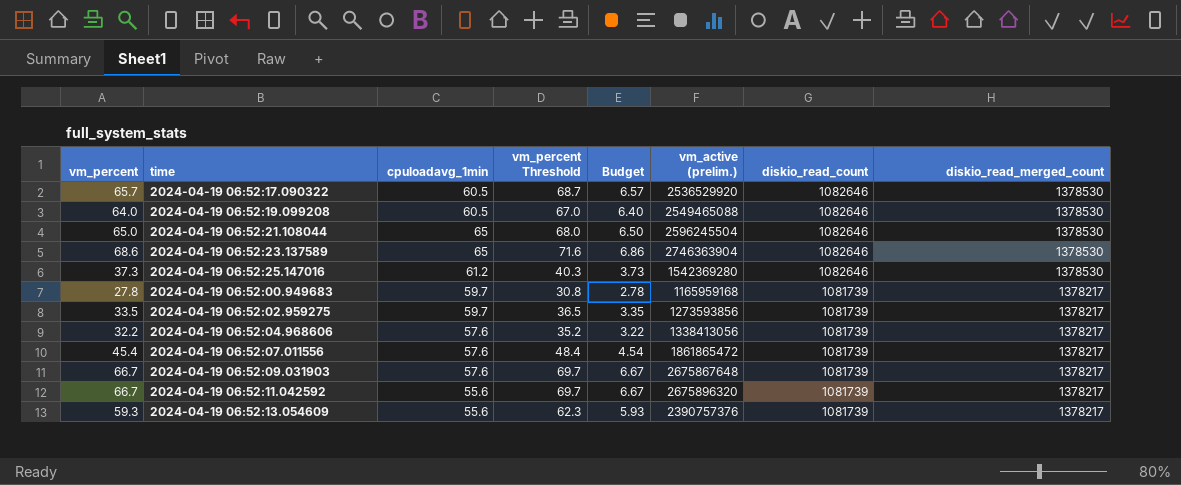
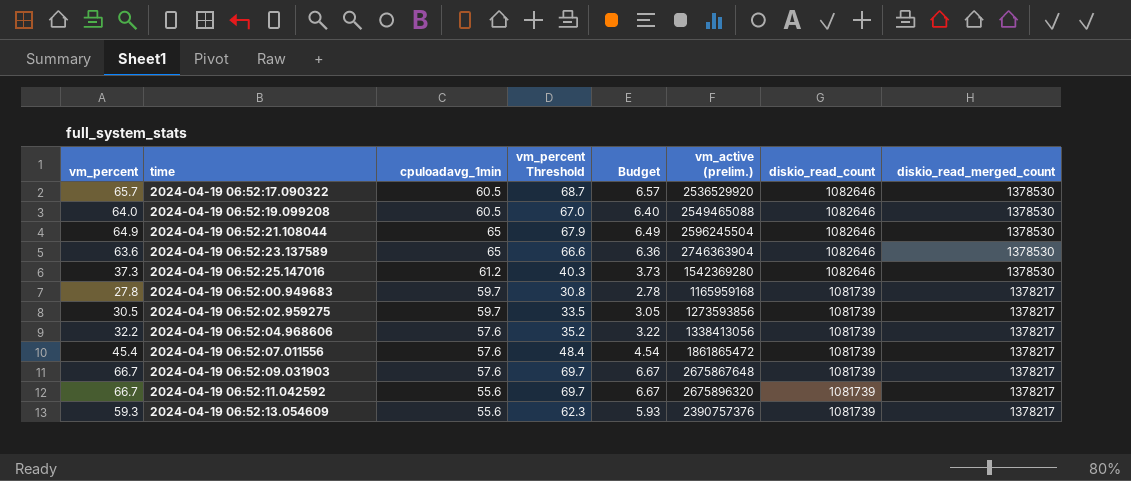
2024-04-19 06:52:21.108044 | vm_percent: 65.0 -> 64.9
2024-04-19 06:52:21.108044 | vm_percent Threshold: 68.0 -> 67.9
2024-04-19 06:52:21.108044 | Budget: 6.50 -> 6.49
2024-04-19 06:52:23.137589 | vm_percent: 68.6 -> 63.6
2024-04-19 06:52:23.137589 | vm_percent Threshold: 71.6 -> 66.6
2024-04-19 06:52:23.137589 | Budget: 6.86 -> 6.36
2024-04-19 06:52:02.959275 | vm_percent: 33.5 -> 30.5
2024-04-19 06:52:02.959275 | vm_percent Threshold: 36.5 -> 33.5
2024-04-19 06:52:02.959275 | Budget: 3.35 -> 3.05

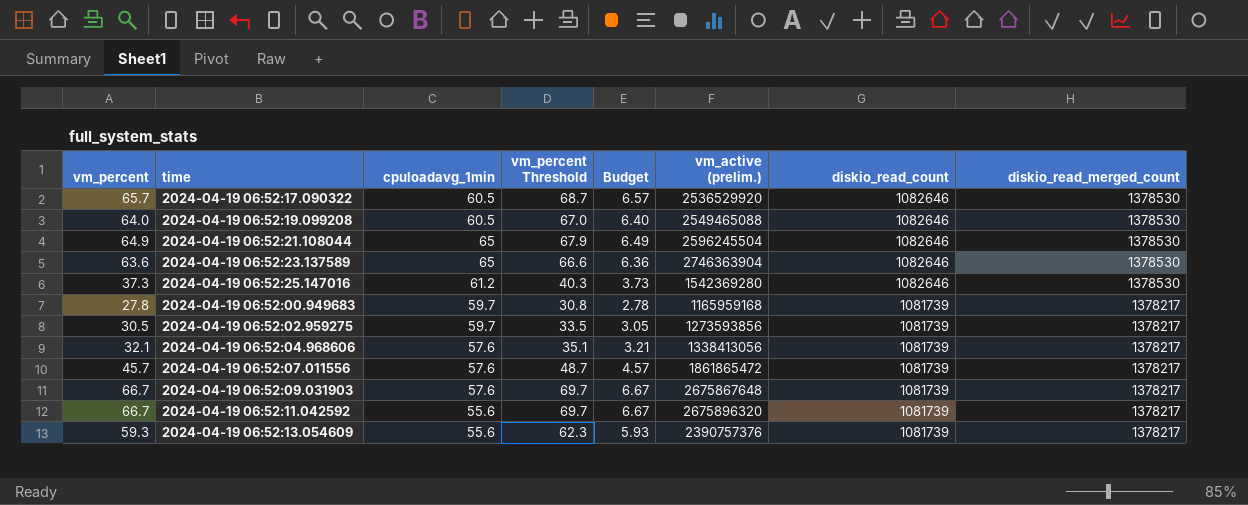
2024-04-19 06:52:04.968606 | vm_percent: 32.2 -> 32.1
2024-04-19 06:52:04.968606 | vm_percent Threshold: 35.2 -> 35.1
2024-04-19 06:52:04.968606 | Budget: 3.22 -> 3.21
2024-04-19 06:52:07.011556 | vm_percent: 45.4 -> 45.7
2024-04-19 06:52:07.011556 | vm_percent Threshold: 48.4 -> 48.7
2024-04-19 06:52:07.011556 | Budget: 4.54 -> 4.57

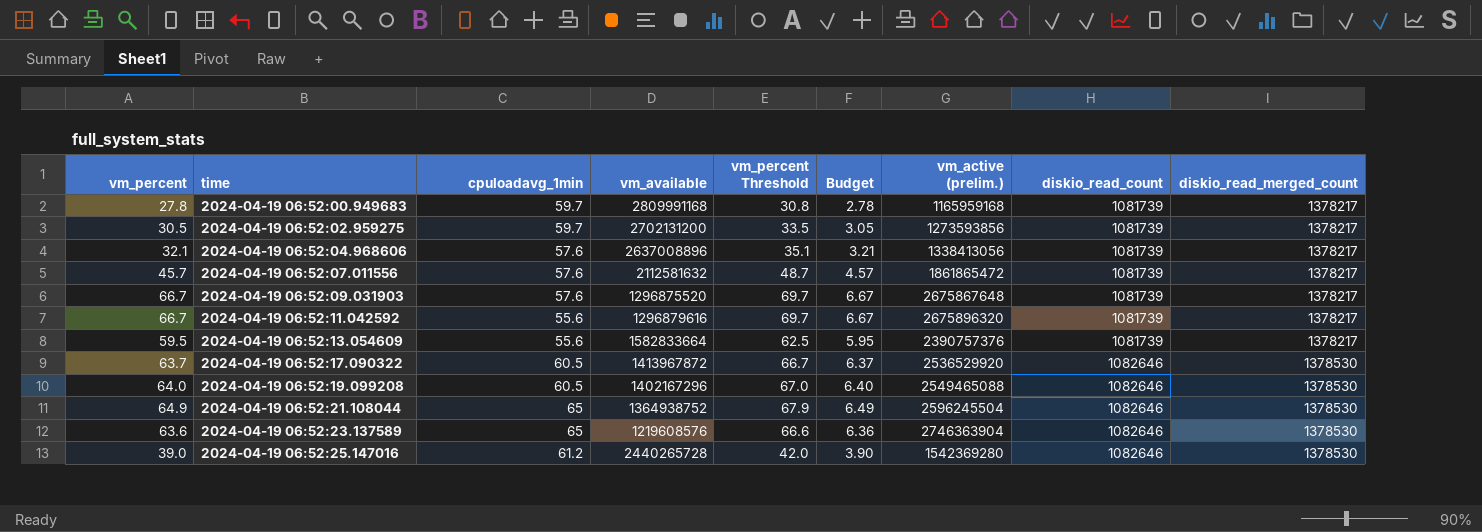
row order: diskio_read_count descending -> time ascending
column vm_available | position: none -> 4
2024-04-19 06:52:13.054609 | vm_percent: 59.3 -> 59.5
2024-04-19 06:52:13.054609 | vm_percent Threshold: 62.3 -> 62.5
2024-04-19 06:52:13.054609 | Budget: 5.93 -> 5.95
2024-04-19 06:52:17.090322 | vm_percent: 65.7 -> 63.7
2024-04-19 06:52:17.090322 | vm_percent Threshold: 68.7 -> 66.7
2024-04-19 06:52:17.090322 | Budget: 6.57 -> 6.37
2024-04-19 06:52:25.147016 | vm_percent: 37.3 -> 39.0
2024-04-19 06:52:25.147016 | vm_percent Threshold: 40.3 -> 42.0
2024-04-19 06:52:25.147016 | Budget: 3.73 -> 3.90

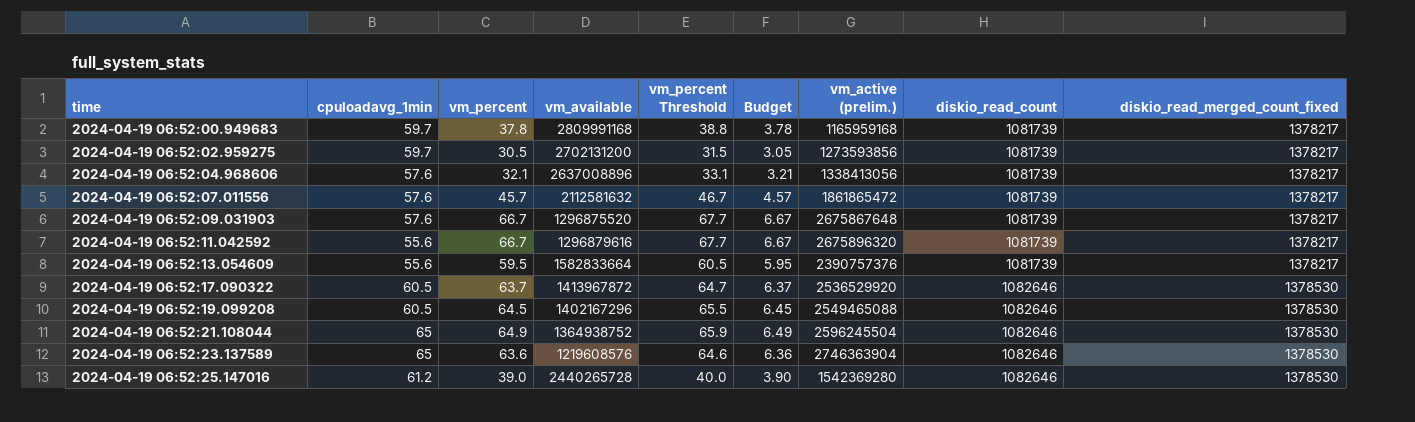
column vm_percent | position: 1 -> 3
column vm_percent Threshold | formula: [vm_percent] + 3 -> [vm_percent] + 1
column name: diskio_read_merged_count -> diskio_read_merged_count_fixed
2024-04-19 06:52:00.949683 | vm_percent: 27.8 -> 37.8
2024-04-19 06:52:00.949683 | Budget: 2.78 -> 3.78
2024-04-19 06:52:19.099208 | vm_percent: 64.0 -> 64.5
2024-04-19 06:52:19.099208 | Budget: 6.40 -> 6.45

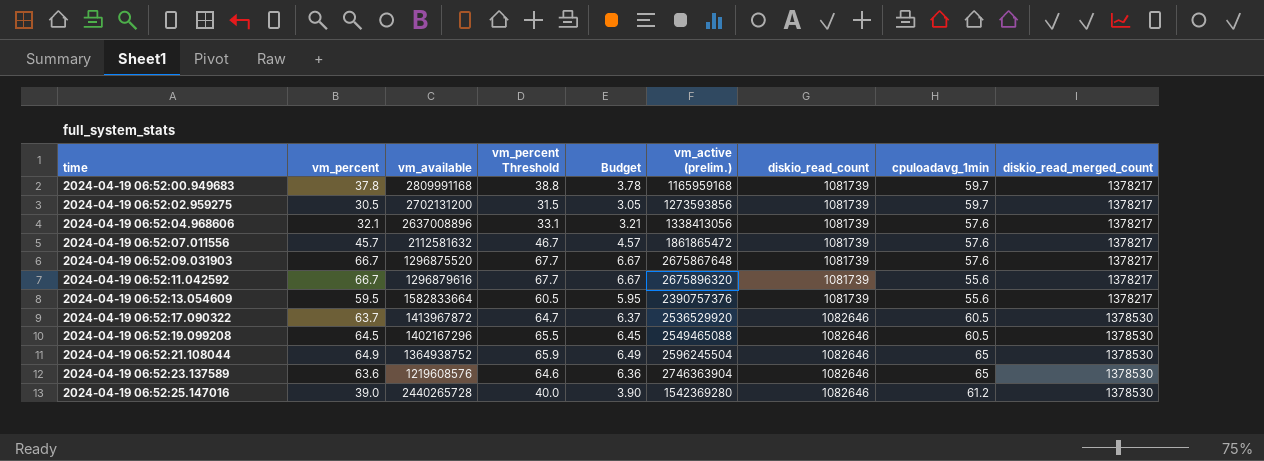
column cpuloadavg_1min | position: 2 -> 8
column name: diskio_read_merged_count_fixed -> diskio_read_merged_count

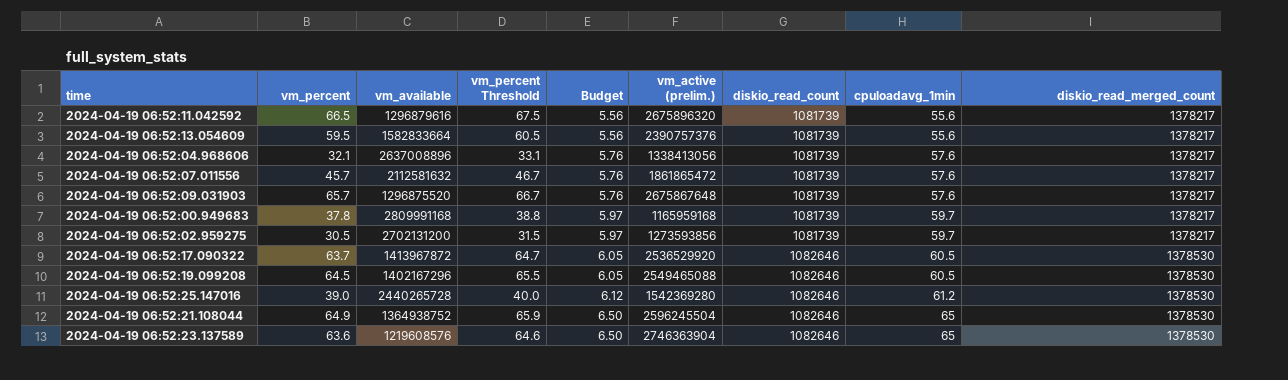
row order: time ascending -> Budget ascending
column Budget | formula: [vm_percent] * 0.1 -> [cpuloadavg_1min] * 0.1
2024-04-19 06:52:11.042592 | vm_percent: 66.7 -> 66.5
2024-04-19 06:52:11.042592 | vm_percent Threshold: 67.7 -> 67.5
2024-04-19 06:52:09.031903 | vm_percent: 66.7 -> 65.7
2024-04-19 06:52:09.031903 | vm_percent Threshold: 67.7 -> 66.7

